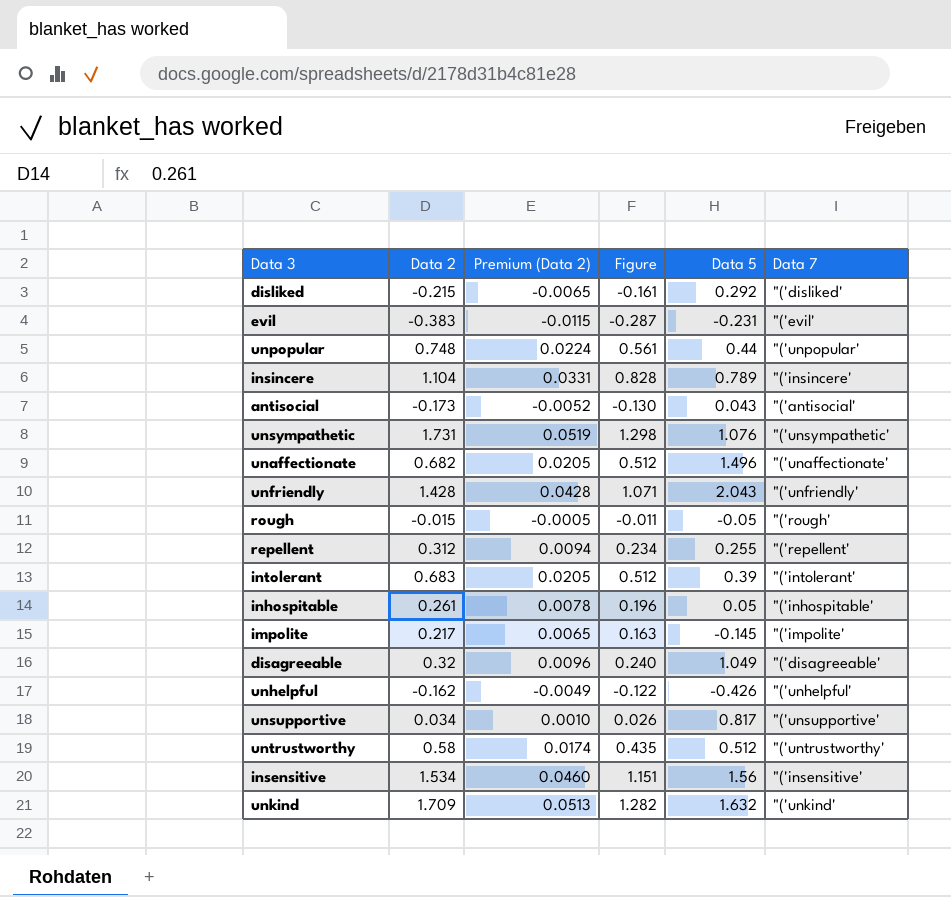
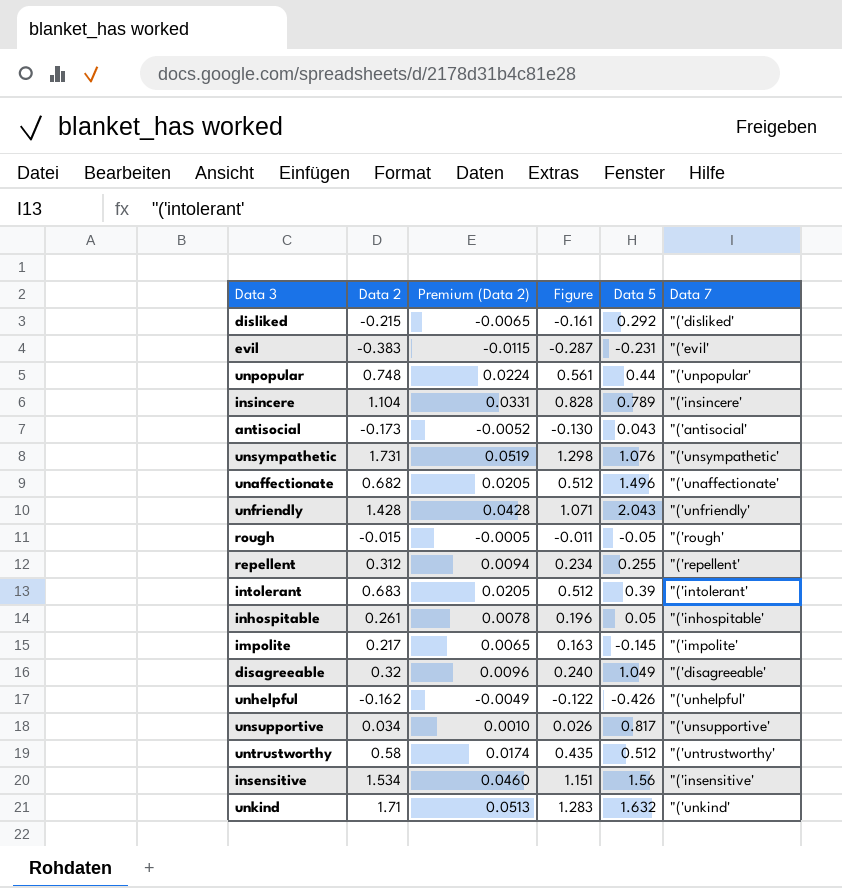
unkind | Data 2: 1.709 -> 1.71
unkind | Figure: 1.282 -> 1.283

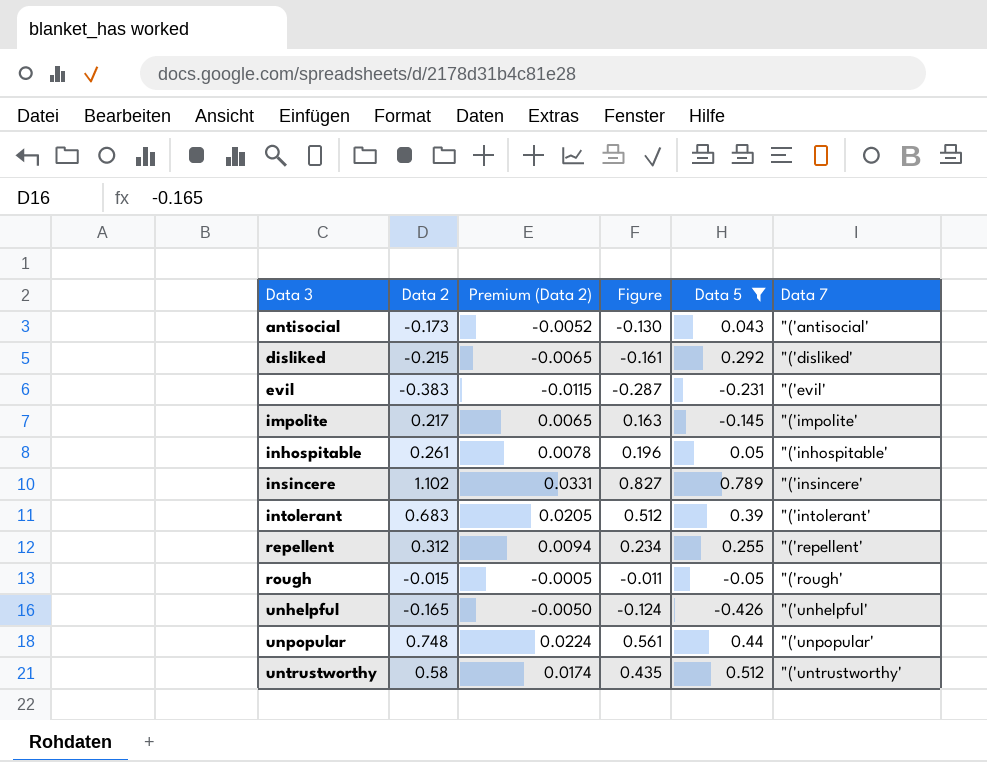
filter: none -> Data 5 <= 0.789
row order: none -> Data 3 ascending
insincere | Data 2: 1.104 -> 1.102
insincere | Figure: 0.828 -> 0.827
unhelpful | Data 2: -0.162 -> -0.165
unhelpful | Premium (Data 2): -0.0049 -> -0.0050
unhelpful | Figure: -0.122 -> -0.124

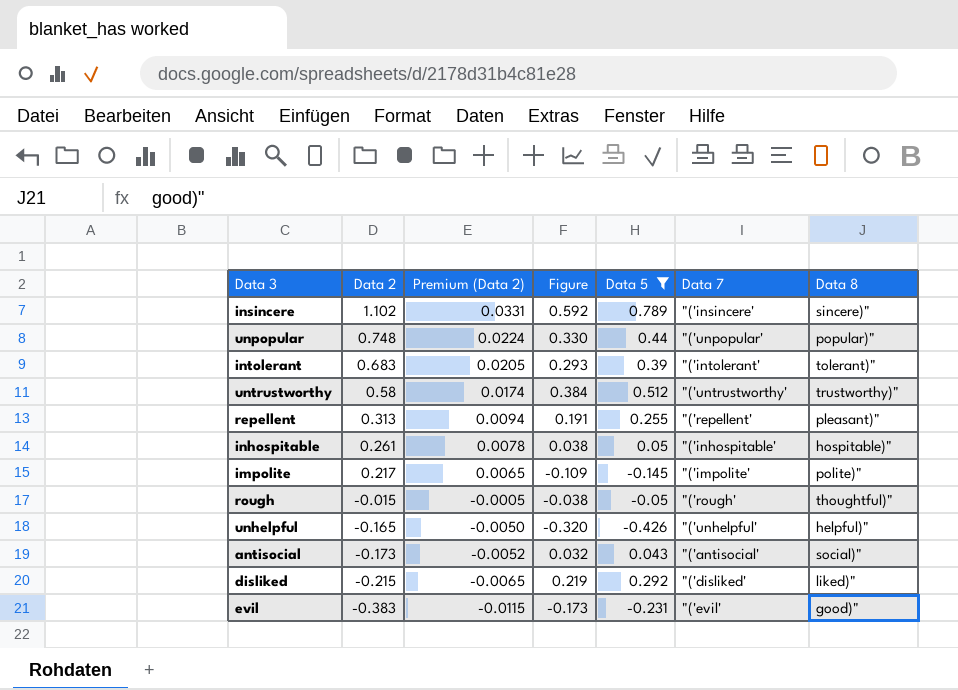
row order: Data 3 ascending -> Data 2 descending
column Figure | formula: [Data 2] * 0.75 -> [Data 5] * 0.75
column Data 8 | position: none -> 7
repellent | Data 2: 0.312 -> 0.313

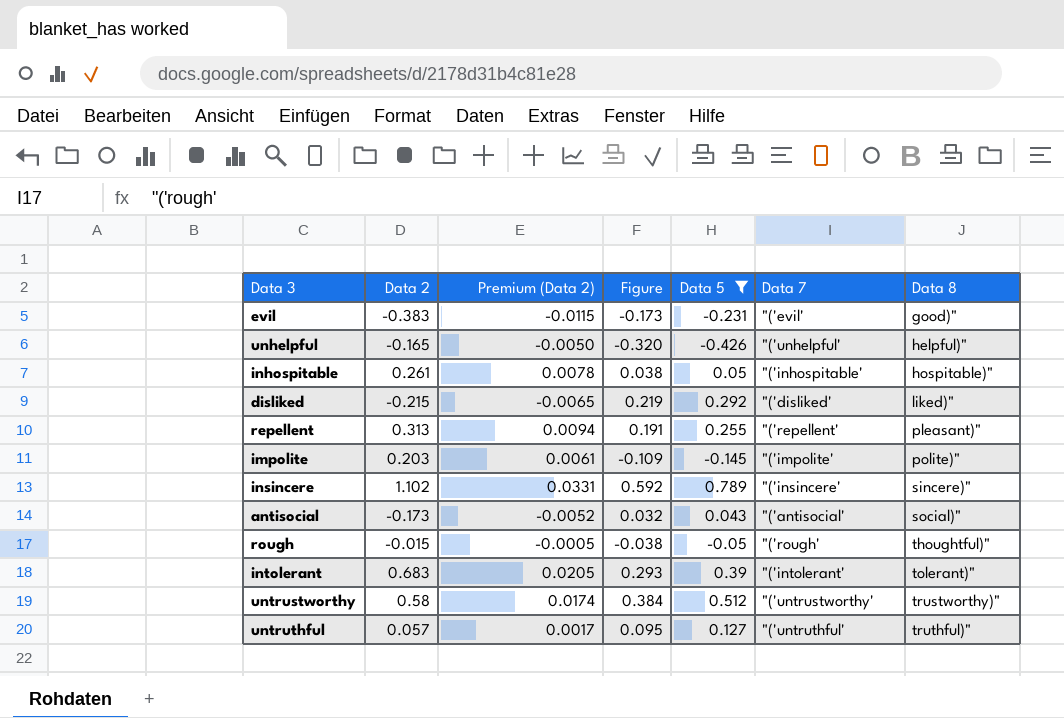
row order: Data 2 descending -> Data 8 ascending
row unpopular: 0.748 | 0.0224 | 0.330 | 0.44 | "('unpopular' | popular)" -> none
impolite | Data 2: 0.217 -> 0.203
impolite | Premium (Data 2): 0.0065 -> 0.0061
row untruthful: none -> 0.057 | 0.0017 | 0.095 | 0.127 | "('untruthful' | truthful)"

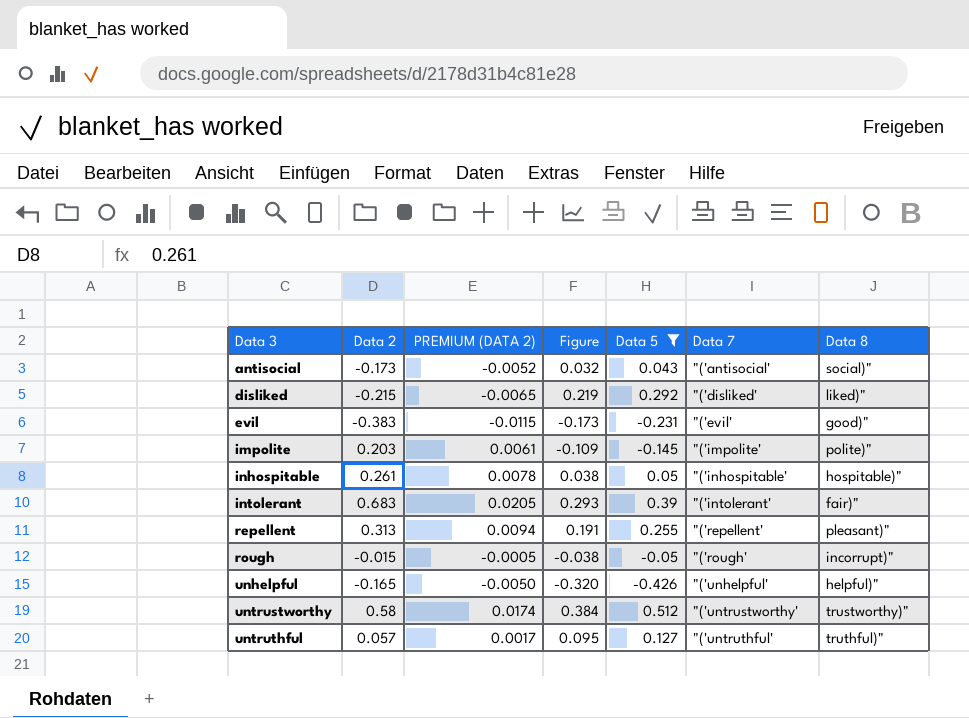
row order: Data 8 ascending -> Data 3 ascending
column name: Premium (Data 2) -> PREMIUM (DATA 2)
row insincere: 1.102 | 0.0331 | 0.592 | 0.789 | "('insincere' | sincere)" -> none
intolerant | Data 8: tolerant)" -> fair)"
rough | Data 8: thoughtful)" -> incorrupt)"

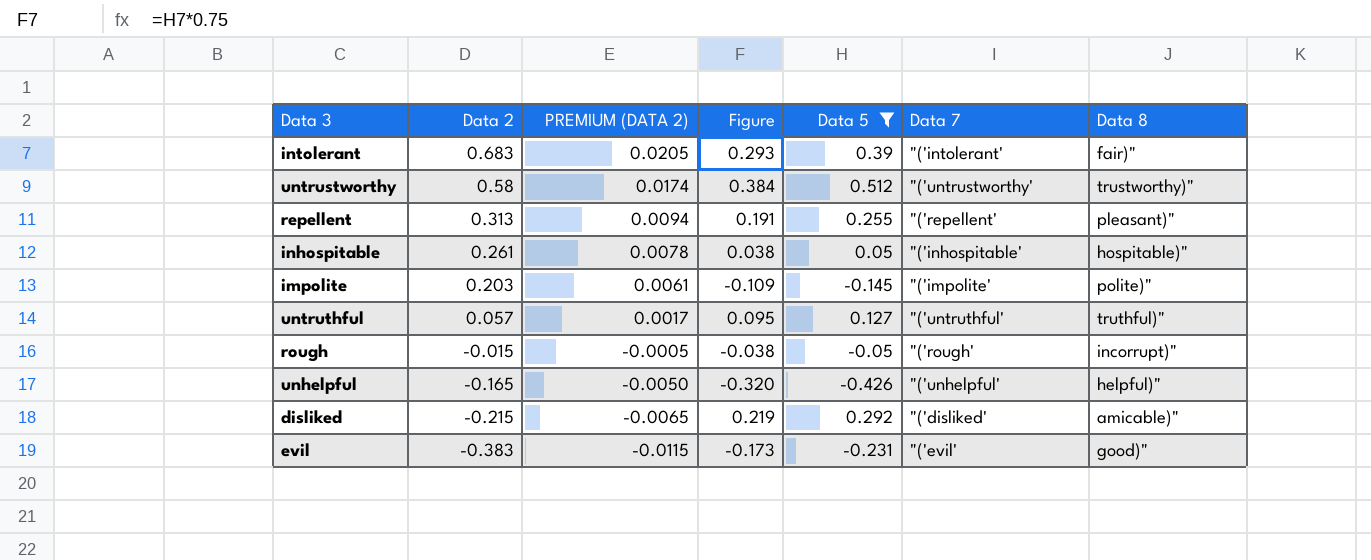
row order: Data 3 ascending -> Data 2 descending
row antisocial: -0.173 | -0.0052 | 0.032 | 0.043 | "('antisocial' | social)" -> none
disliked | Data 8: liked)" -> amicable)"

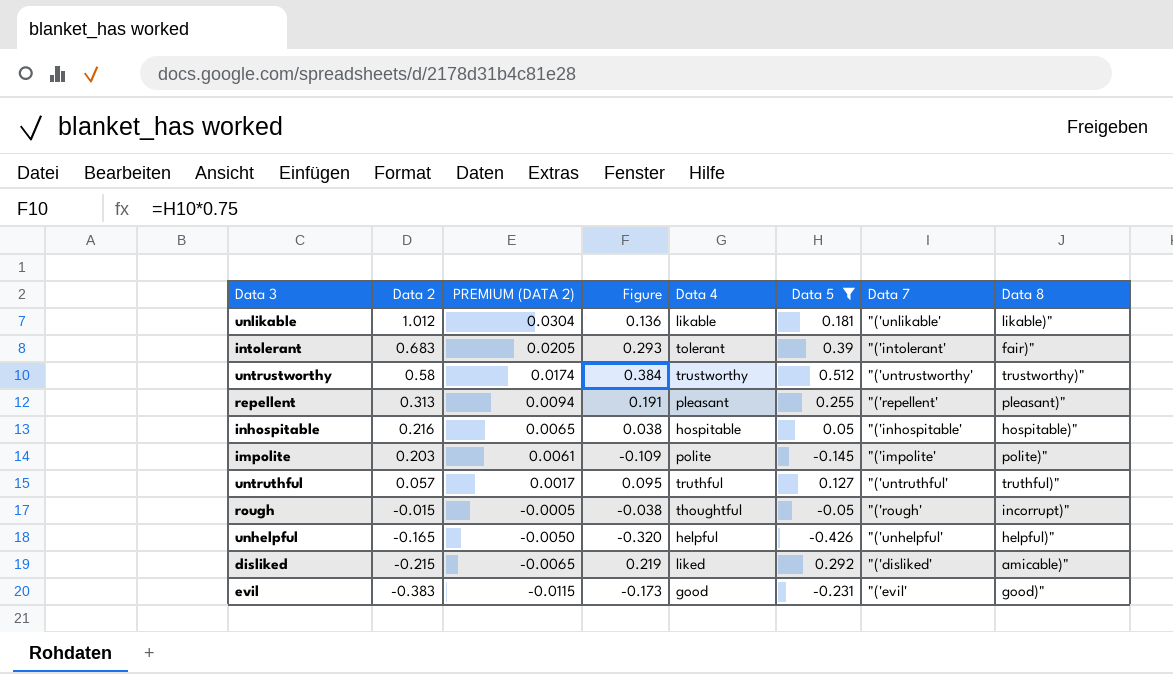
column Data 4 | position: none -> 5
row unlikable: none -> 1.012 | 0.0304 | 0.136 | likable | 0.181 | "('unlikable' | likable)"
inhospitable | Data 2: 0.261 -> 0.216
inhospitable | PREMIUM (DATA 2): 0.0078 -> 0.0065

